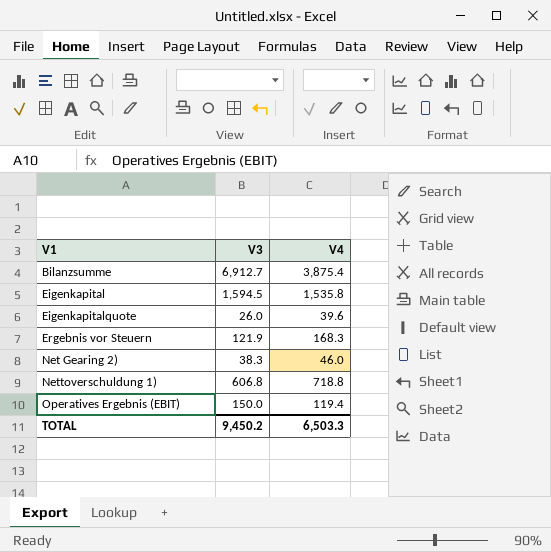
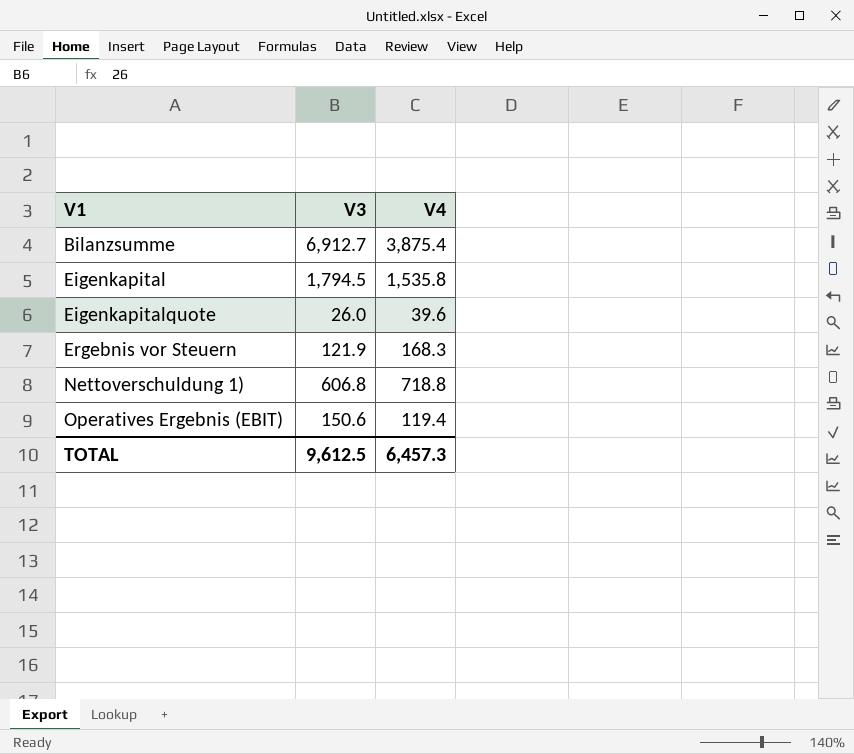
row Net Gearing 2): 38.3 | 46.0 -> none
Eigenkapital | V3: 1,594.5 -> 1,794.5
Operatives Ergebnis (EBIT) | V3: 150.0 -> 150.6
TOTAL | V3: 9,450.2 -> 9,612.5
TOTAL | V4: 6,503.3 -> 6,457.3

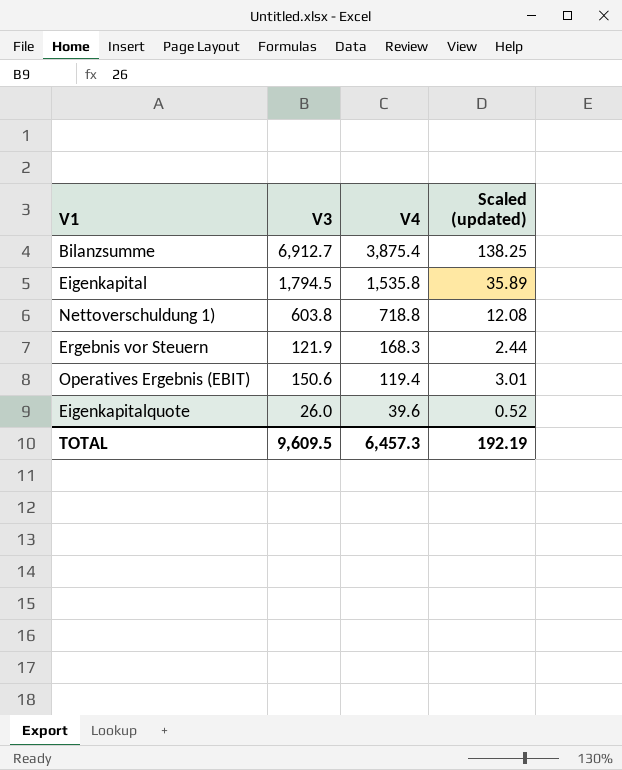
row order: V1 ascending -> V4 descending
column Scaled (updated) | formula: none -> [V3] * 0.02
Nettoverschuldung 1) | V3: 606.8 -> 603.8
TOTAL | V3: 9,612.5 -> 9,609.5

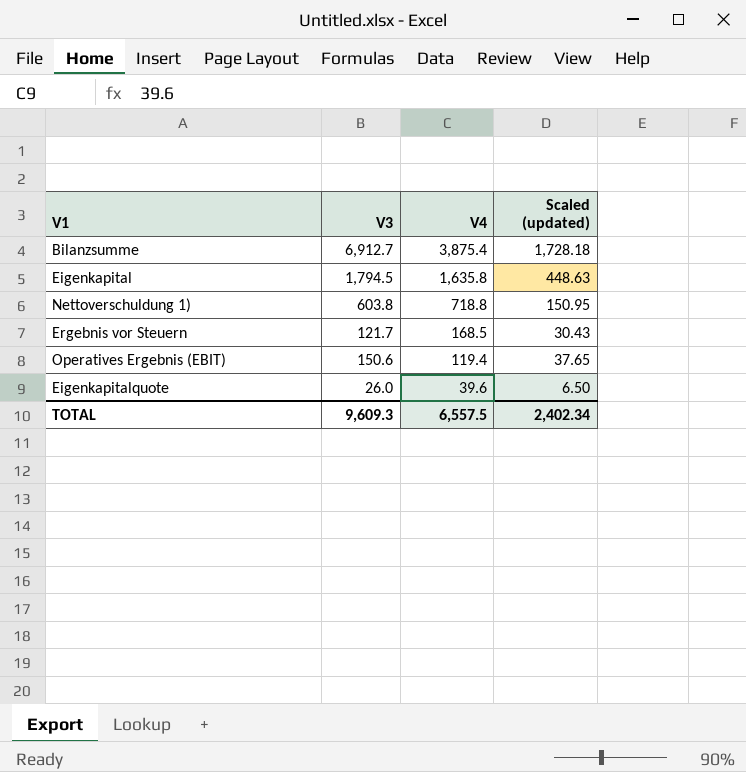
column Scaled (updated) | formula: [V3] * 0.02 -> [V3] * 0.25
Eigenkapital | V4: 1,535.8 -> 1,635.8
Ergebnis vor Steuern | V3: 121.9 -> 121.7
Ergebnis vor Steuern | V4: 168.3 -> 168.5
TOTAL | V3: 9,609.5 -> 9,609.3
TOTAL | V4: 6,457.3 -> 6,557.5
TOTAL | Scaled (updated): 192.19 -> 2,402.34

